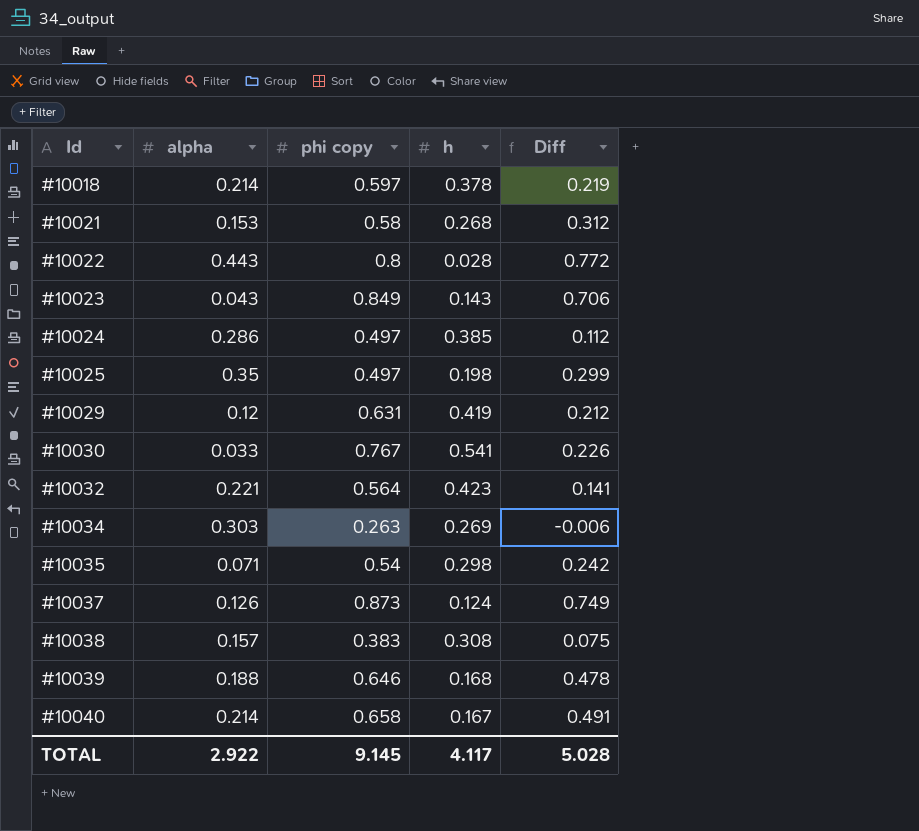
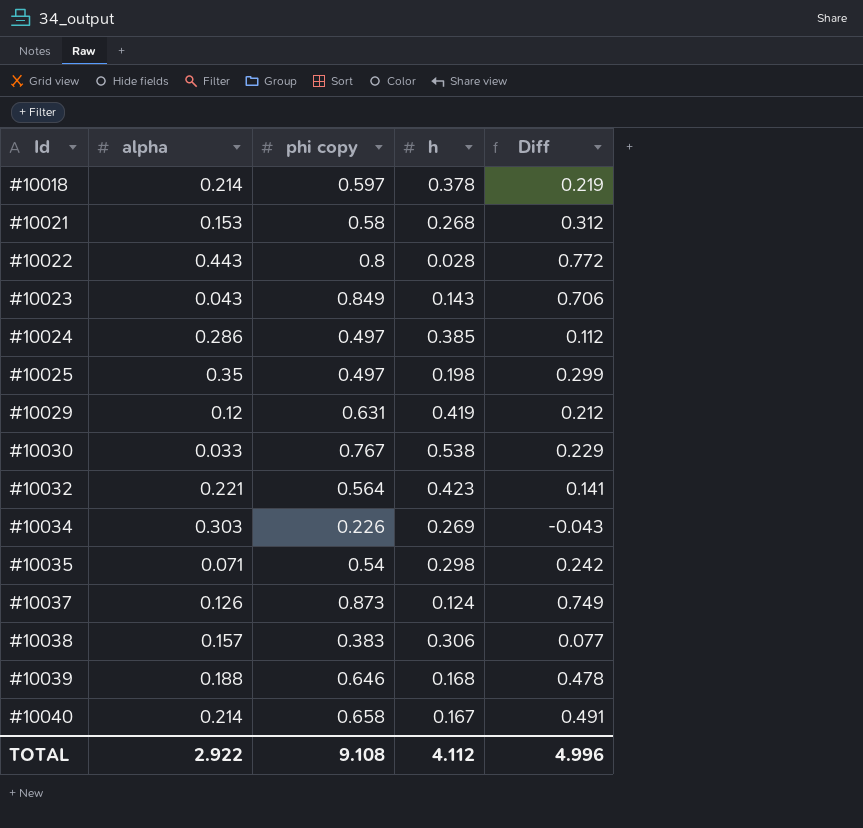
#10030 | h: 0.541 -> 0.538
#10030 | Diff: 0.226 -> 0.229
#10034 | phi copy: 0.263 -> 0.226
#10034 | Diff: -0.006 -> -0.043
#10038 | h: 0.308 -> 0.306
#10038 | Diff: 0.075 -> 0.077
TOTAL | phi copy: 9.145 -> 9.108
TOTAL | h: 4.117 -> 4.112
TOTAL | Diff: 5.028 -> 4.996

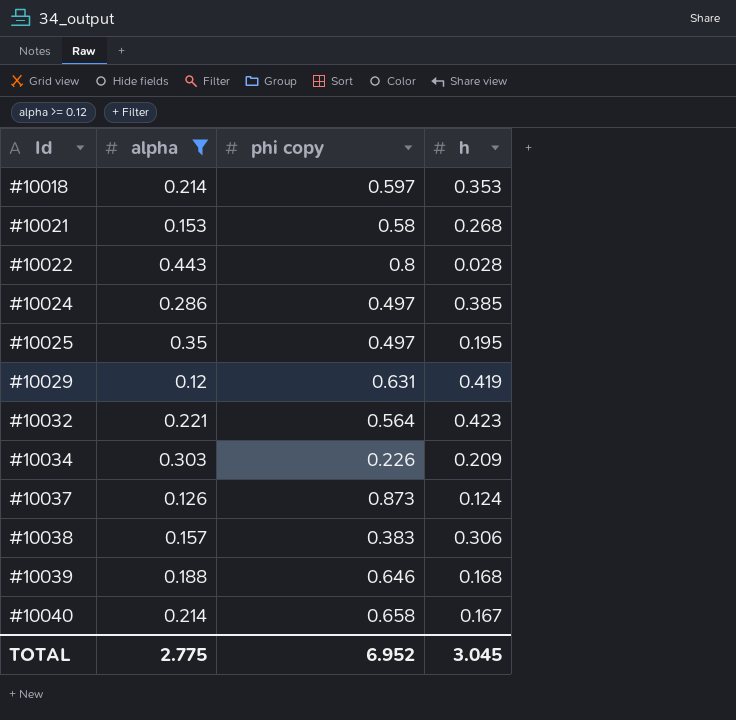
filter: none -> alpha >= 0.12
column Diff | formula: [phi copy] - [h] -> none
#10018 | h: 0.378 -> 0.353
#10025 | h: 0.198 -> 0.195
#10034 | h: 0.269 -> 0.209
TOTAL | alpha: 2.922 -> 2.775
TOTAL | phi copy: 9.108 -> 6.952
TOTAL | h: 4.112 -> 3.045

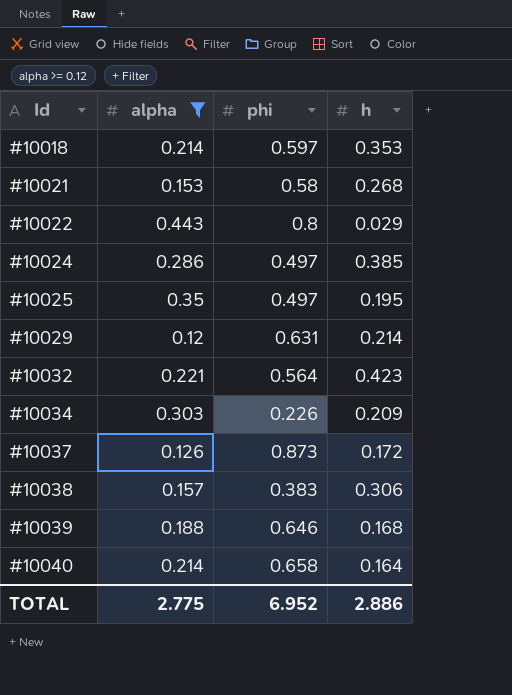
column name: phi copy -> phi
#10022 | h: 0.028 -> 0.029
#10029 | h: 0.419 -> 0.214
#10037 | h: 0.124 -> 0.172
#10040 | h: 0.167 -> 0.164
TOTAL | h: 3.045 -> 2.886

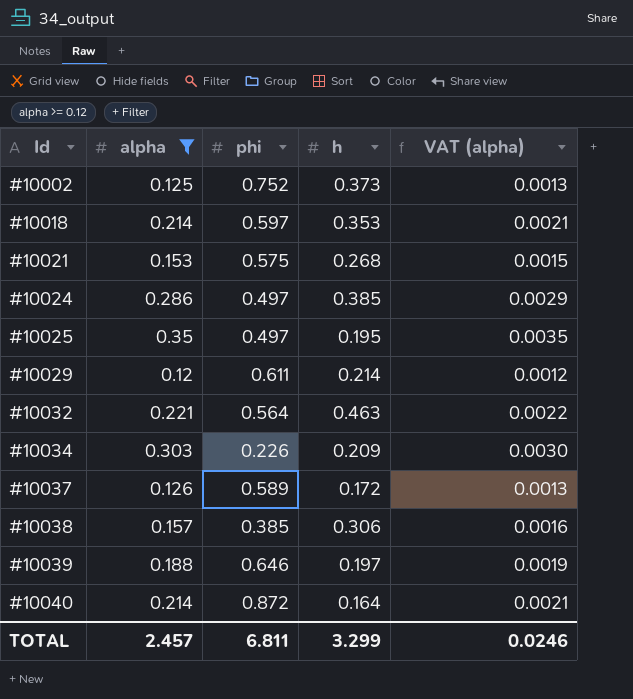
column VAT (alpha) | formula: none -> [alpha] * 0.01
row #10022: 0.443 | 0.8 | 0.029 -> none
row #10002: none -> 0.125 | 0.752 | 0.373 | 0.0013
#10021 | phi: 0.58 -> 0.575
#10029 | phi: 0.631 -> 0.611
#10032 | h: 0.423 -> 0.463
#10037 | phi: 0.873 -> 0.589
#10038 | phi: 0.383 -> 0.385
#10039 | h: 0.168 -> 0.197
#10040 | phi: 0.658 -> 0.872
TOTAL | alpha: 2.775 -> 2.457
TOTAL | phi: 6.952 -> 6.811
TOTAL | h: 2.886 -> 3.299

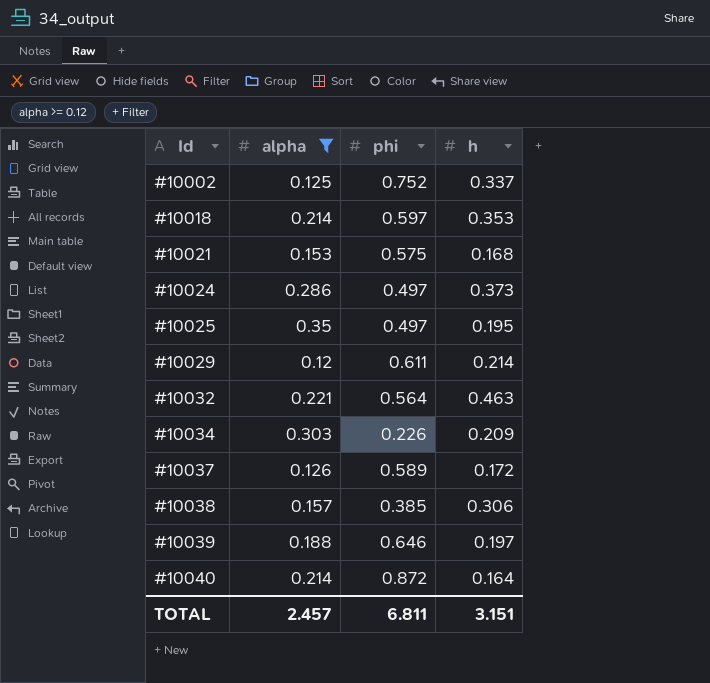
column VAT (alpha) | formula: [alpha] * 0.01 -> none
#10002 | h: 0.373 -> 0.337
#10021 | h: 0.268 -> 0.168
#10024 | h: 0.385 -> 0.373
TOTAL | h: 3.299 -> 3.151

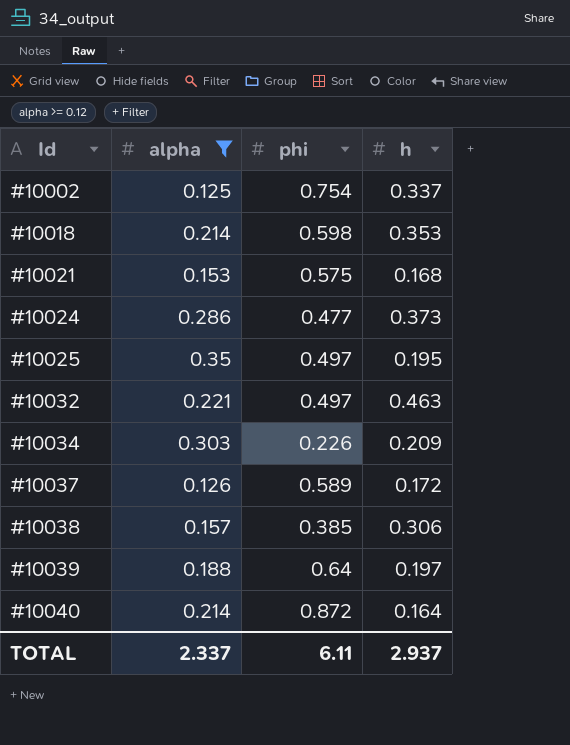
row #10029: 0.12 | 0.611 | 0.214 -> none
#10002 | phi: 0.752 -> 0.754
#10018 | phi: 0.597 -> 0.598
#10024 | phi: 0.497 -> 0.477
#10032 | phi: 0.564 -> 0.497
#10039 | phi: 0.646 -> 0.64
TOTAL | alpha: 2.457 -> 2.337
TOTAL | phi: 6.811 -> 6.11
TOTAL | h: 3.151 -> 2.937

